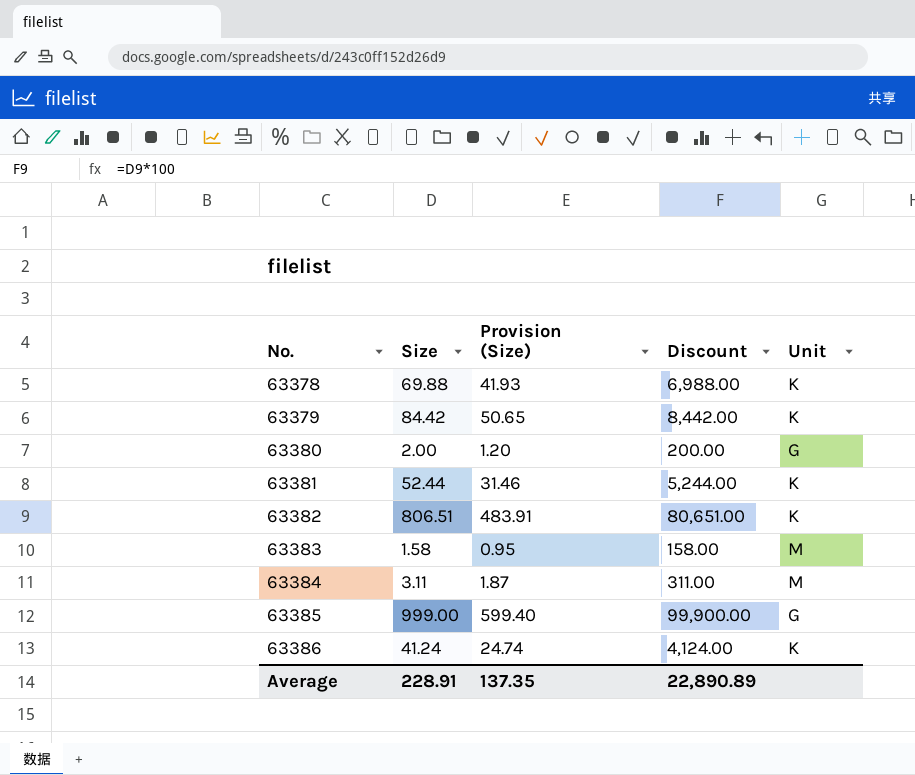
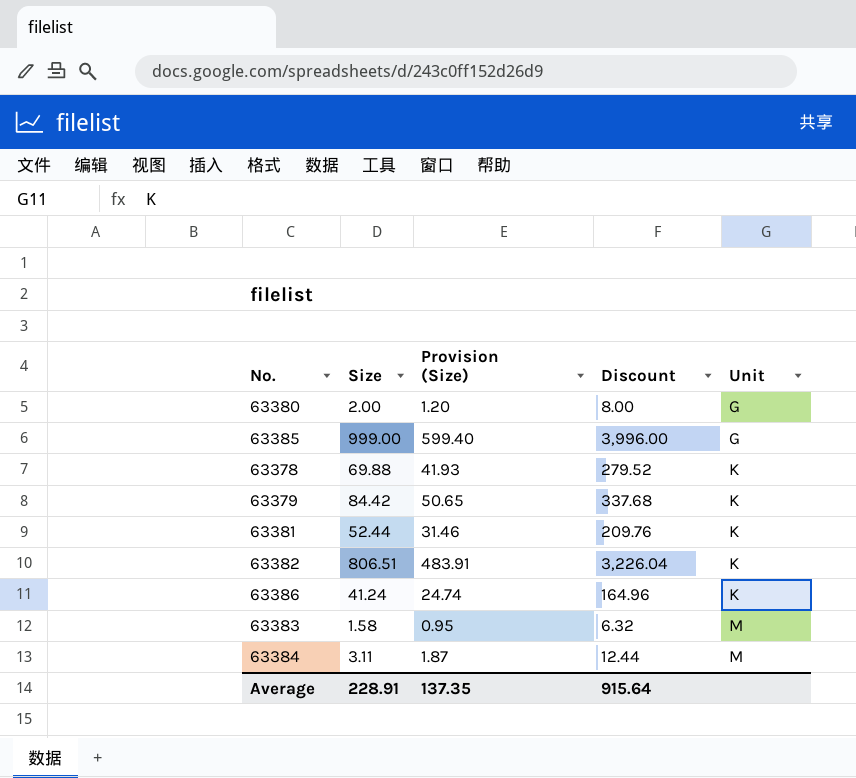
row order: No. ascending -> Unit ascending
column Discount | formula: [Size] * 100 -> [Size] * 4
Average | Discount: 22,890.89 -> 915.64

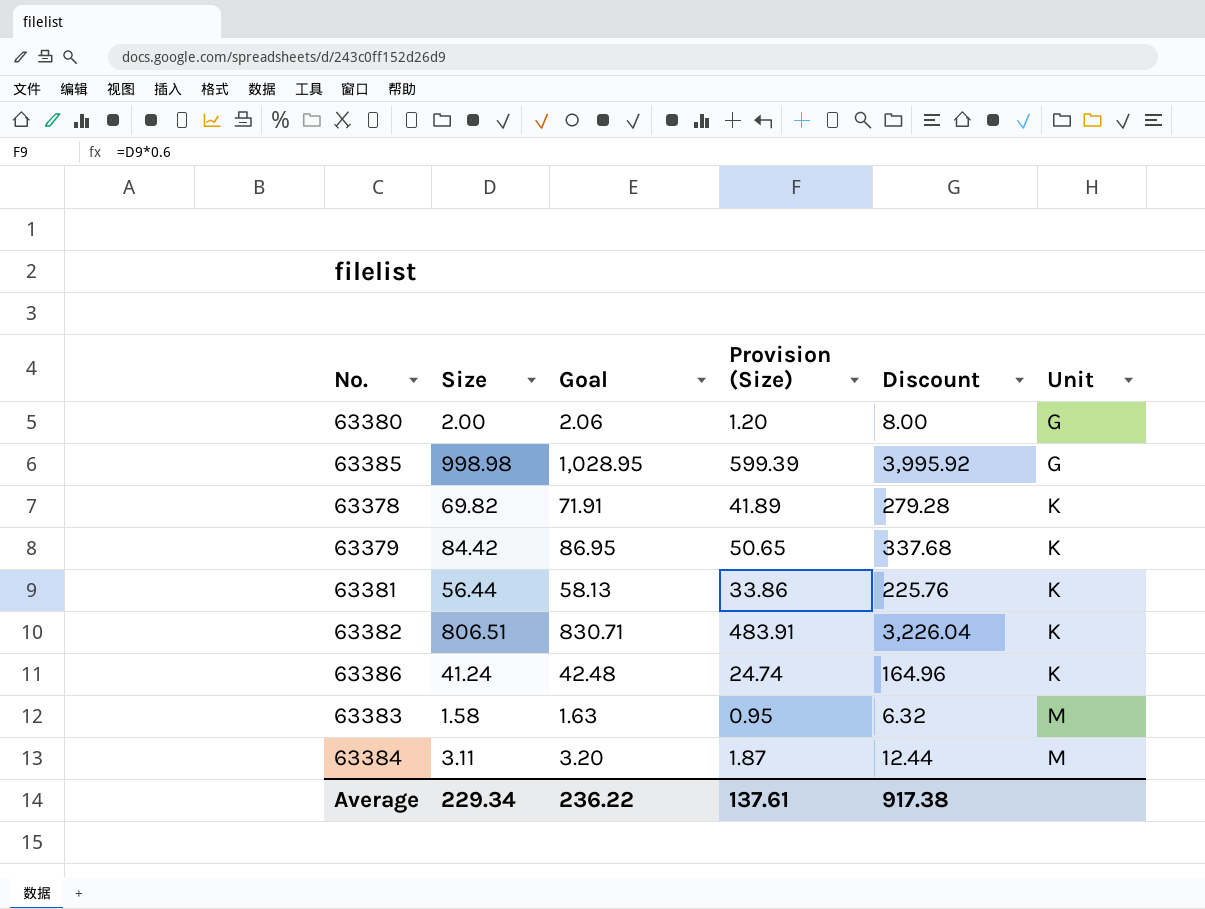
column Goal | formula: none -> [Size] * 1.03
63385 | Size: 999.00 -> 998.98
63385 | Provision (Size): 599.40 -> 599.39
63385 | Discount: 3,996.00 -> 3,995.92
63378 | Size: 69.88 -> 69.82
63378 | Provision (Size): 41.93 -> 41.89
63378 | Discount: 279.52 -> 279.28
63381 | Size: 52.44 -> 56.44
63381 | Provision (Size): 31.46 -> 33.86
63381 | Discount: 209.76 -> 225.76
Average | Size: 228.91 -> 229.34
Average | Provision (Size): 137.35 -> 137.61
Average | Discount: 915.64 -> 917.38

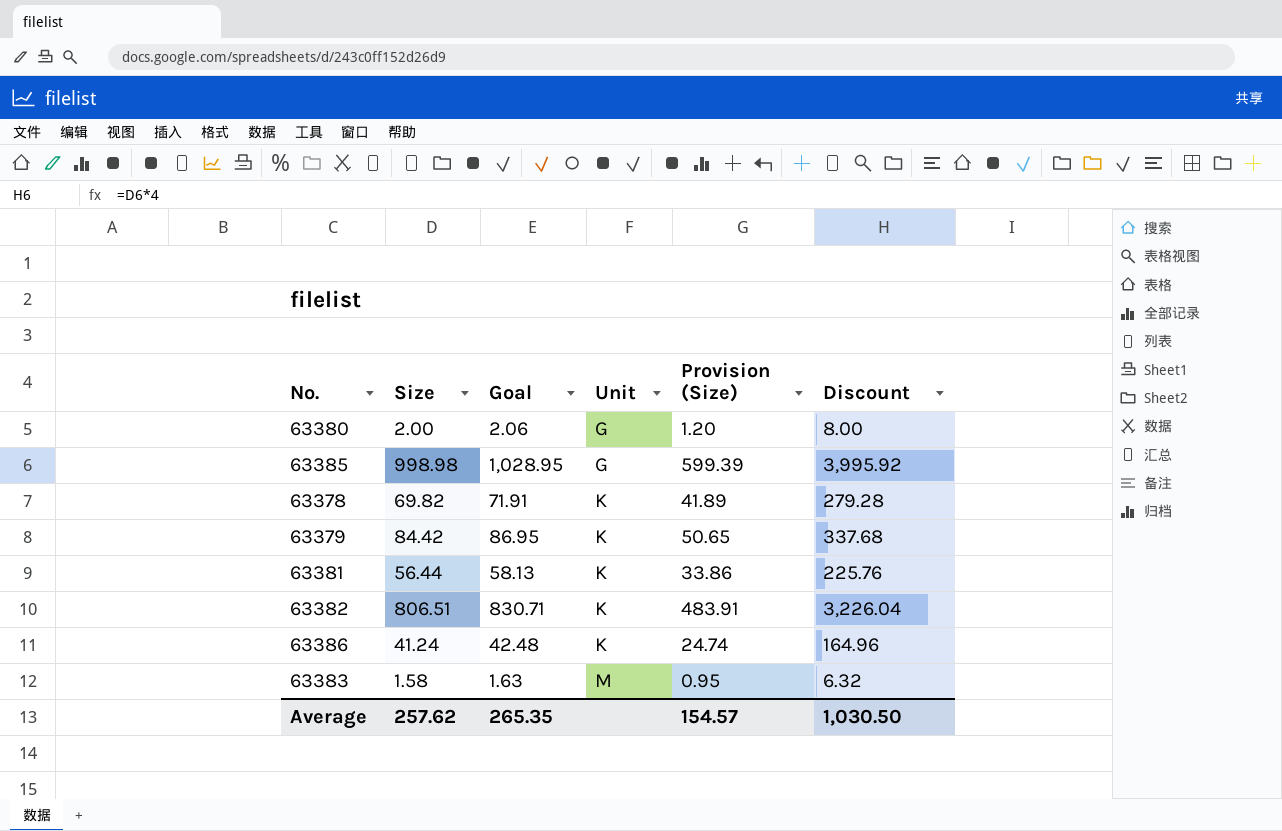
column Unit | position: 6 -> 4
row 63384: 3.11 | 3.20 | 1.87 | 12.44 | M -> none
Average | Size: 229.34 -> 257.62
Average | Goal: 236.22 -> 265.35
Average | Provision (Size): 137.61 -> 154.57
Average | Discount: 917.38 -> 1,030.50

